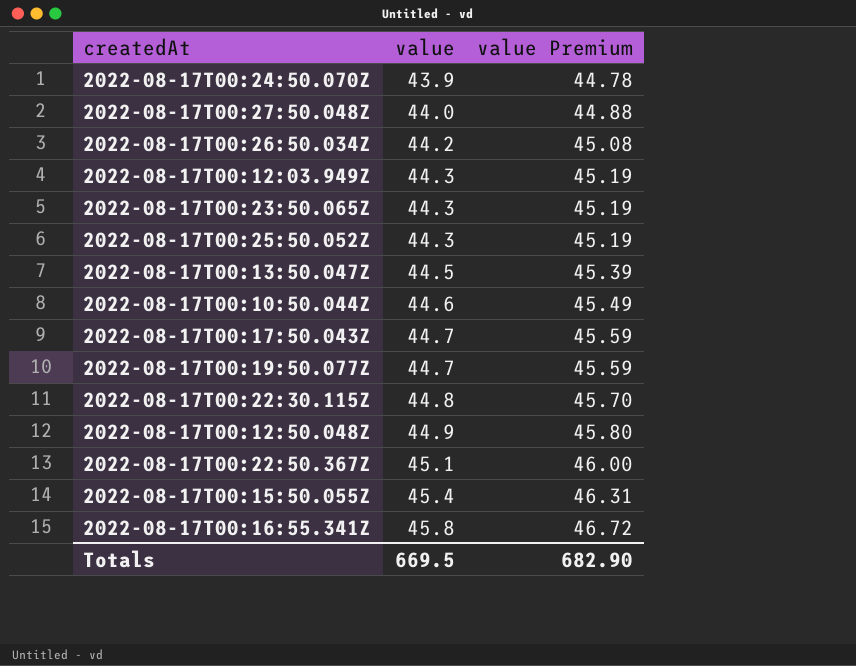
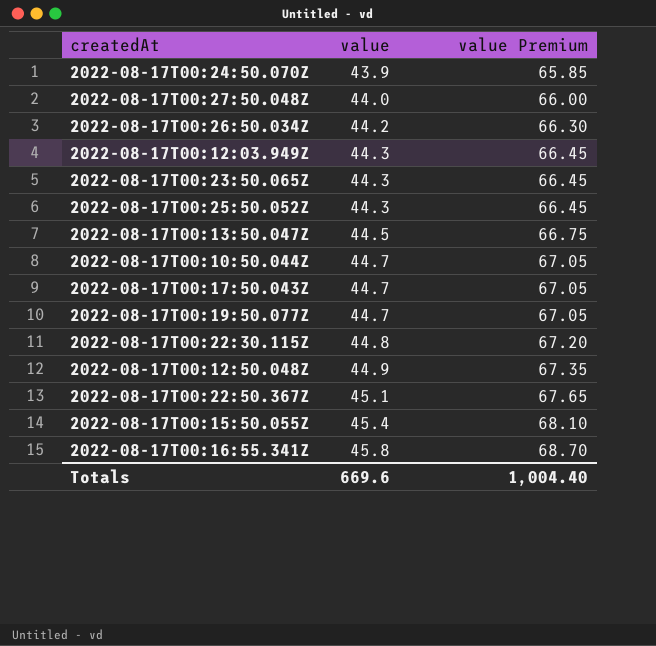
column value Premium | formula: [value] * 1.02 -> [value] * 1.5
2022-08-17T00:10:50.044Z | value: 44.6 -> 44.7
Totals | value: 669.5 -> 669.6
Totals | value Premium: 682.90 -> 1,004.40

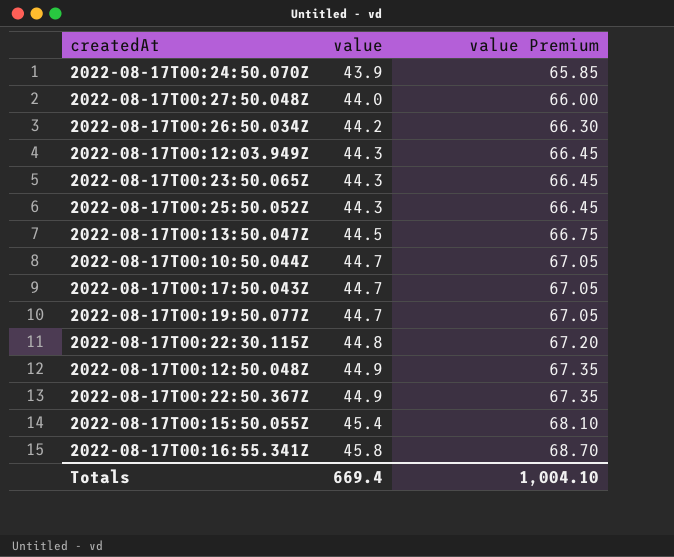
2022-08-17T00:22:50.367Z | value: 45.1 -> 44.9
2022-08-17T00:22:50.367Z | value Premium: 67.65 -> 67.35
Totals | value: 669.6 -> 669.4
Totals | value Premium: 1,004.40 -> 1,004.10

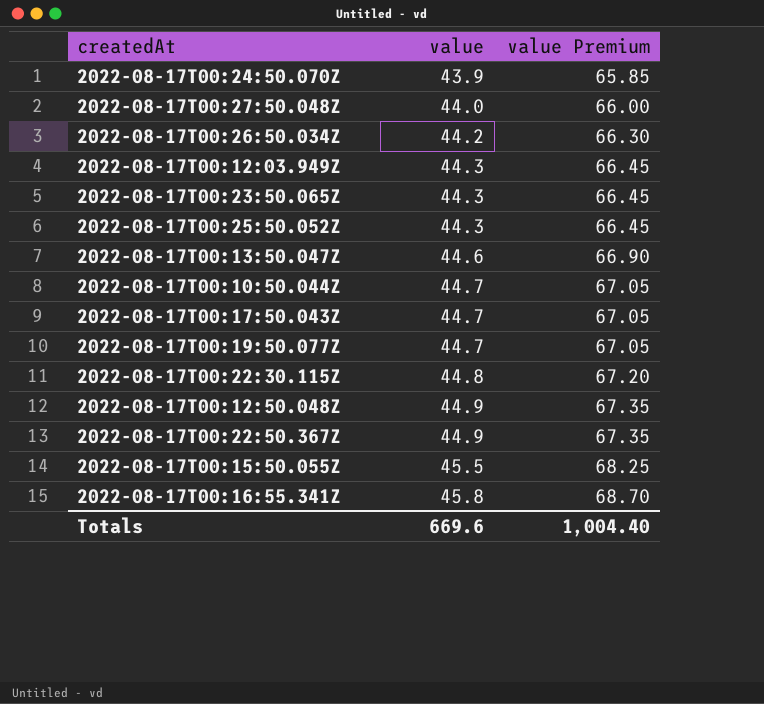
2022-08-17T00:13:50.047Z | value: 44.5 -> 44.6
2022-08-17T00:13:50.047Z | value Premium: 66.75 -> 66.90
2022-08-17T00:15:50.055Z | value: 45.4 -> 45.5
2022-08-17T00:15:50.055Z | value Premium: 68.10 -> 68.25
Totals | value: 669.4 -> 669.6
Totals | value Premium: 1,004.10 -> 1,004.40

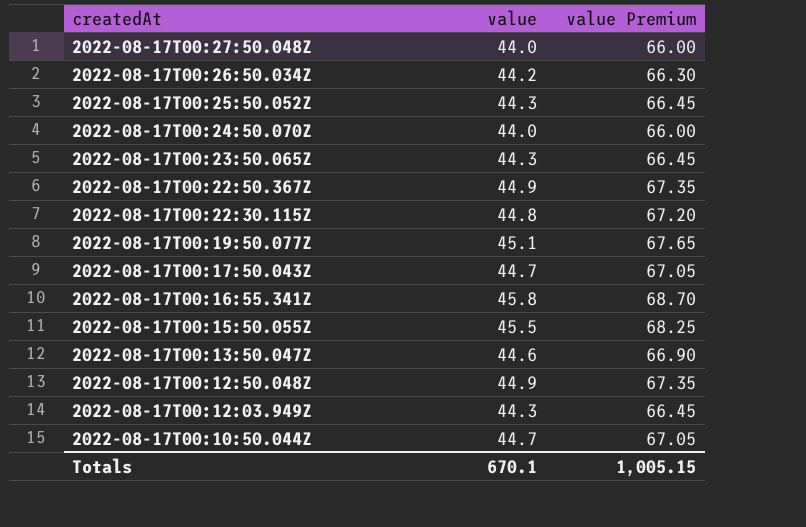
row order: value ascending -> createdAt descending
2022-08-17T00:24:50.070Z | value: 43.9 -> 44.0
2022-08-17T00:24:50.070Z | value Premium: 65.85 -> 66.00
2022-08-17T00:19:50.077Z | value: 44.7 -> 45.1
2022-08-17T00:19:50.077Z | value Premium: 67.05 -> 67.65
Totals | value: 669.6 -> 670.1
Totals | value Premium: 1,004.40 -> 1,005.15

